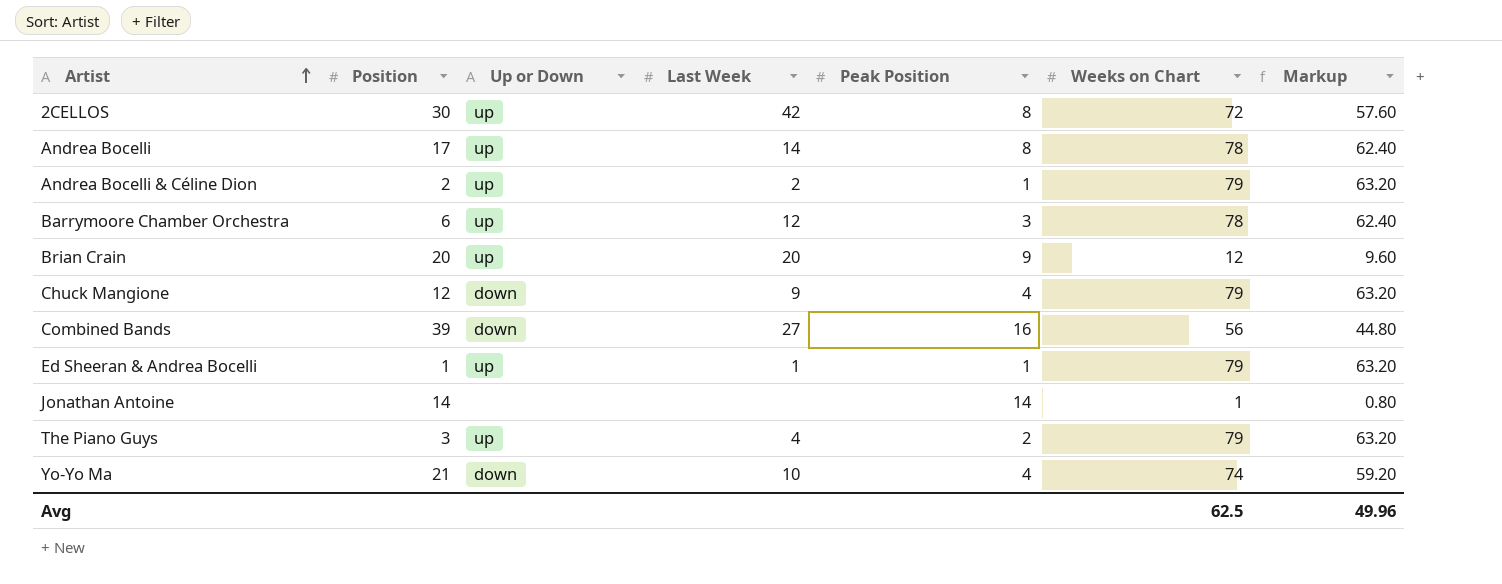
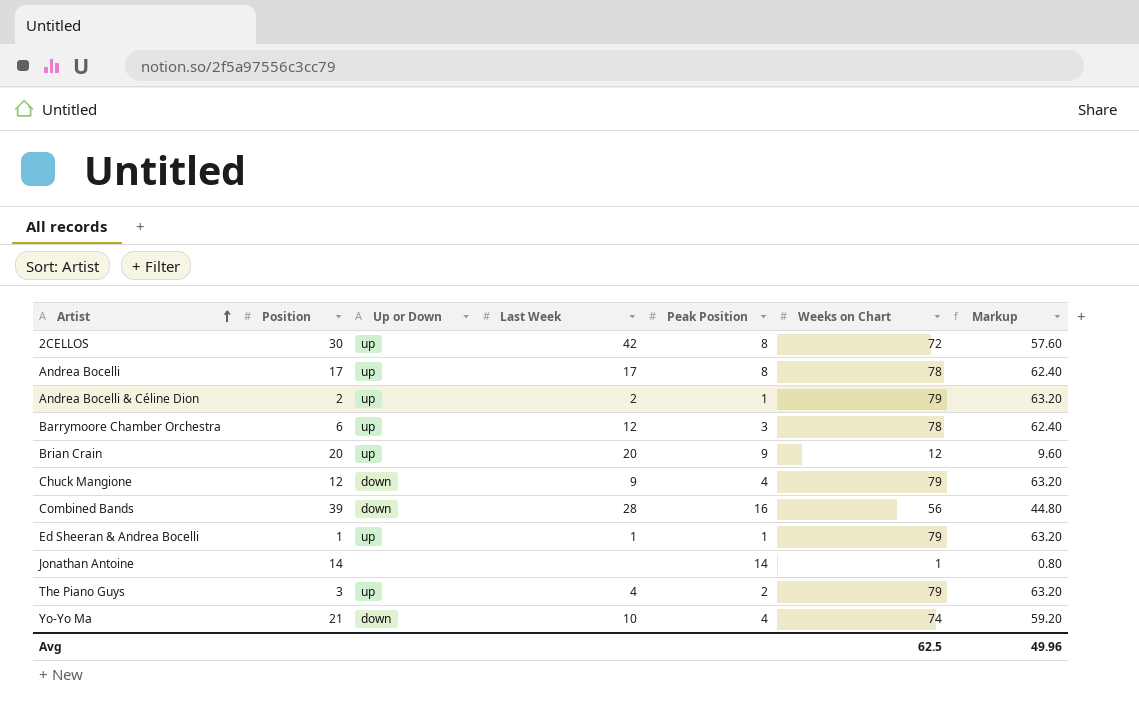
Andrea Bocelli | Last Week: 14 -> 17
Combined Bands | Last Week: 27 -> 28

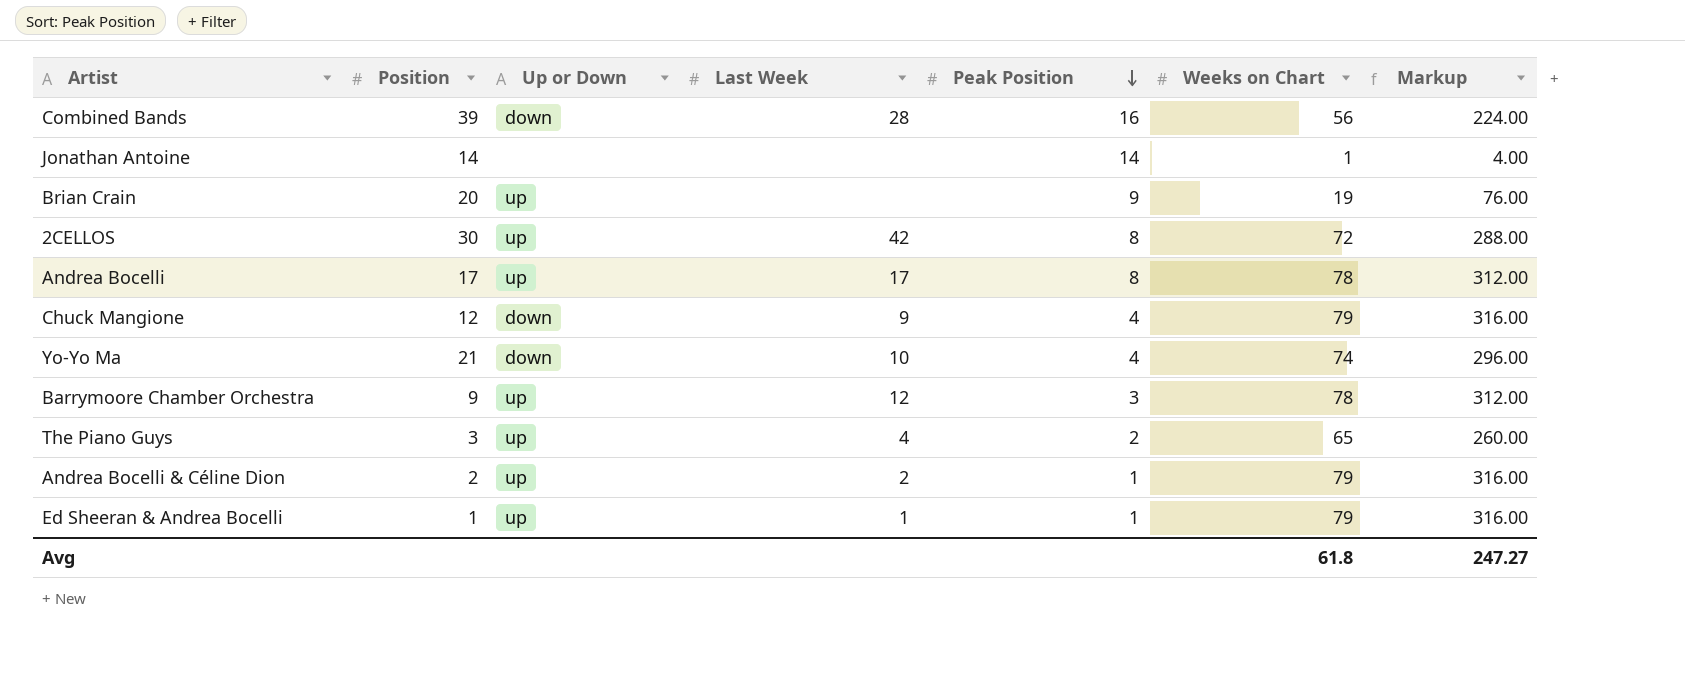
row order: Artist ascending -> Peak Position descending
column Markup | formula: [Weeks on Chart] * 0.8 -> [Weeks on Chart] * 4
Brian Crain | Last Week: 20 -> none
Brian Crain | Weeks on Chart: 12 -> 19
Barrymoore Chamber Orchestra | Position: 6 -> 9
The Piano Guys | Weeks on Chart: 79 -> 65
Avg | Weeks on Chart: 62.5 -> 61.8
Avg | Markup: 49.96 -> 247.27

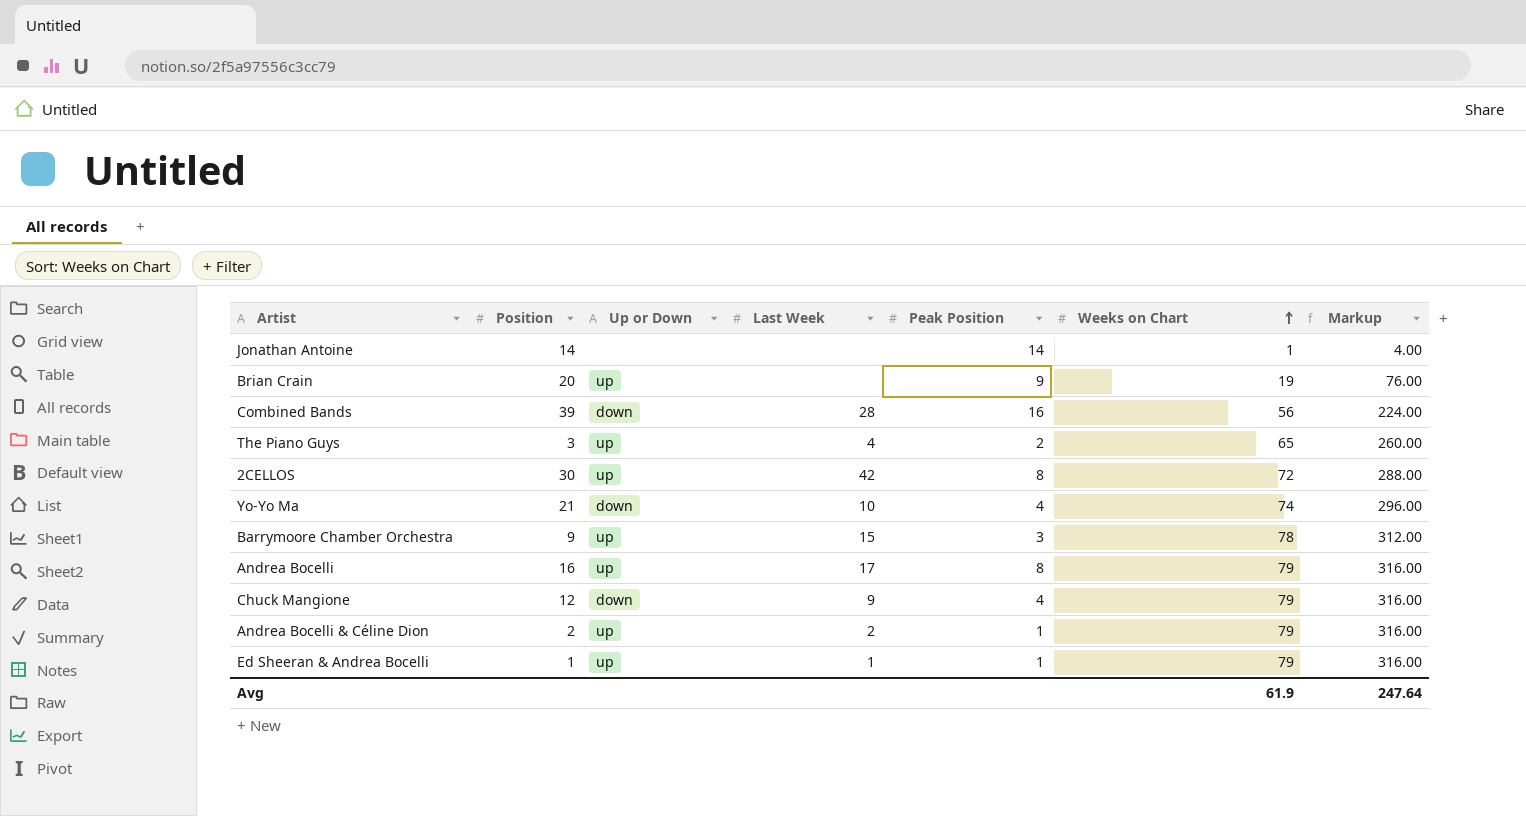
row order: Peak Position descending -> Weeks on Chart ascending
Barrymoore Chamber Orchestra | Last Week: 12 -> 15
Andrea Bocelli | Position: 17 -> 16
Andrea Bocelli | Weeks on Chart: 78 -> 79
Andrea Bocelli | Markup: 312.00 -> 316.00
Avg | Weeks on Chart: 61.8 -> 61.9
Avg | Markup: 247.27 -> 247.64

